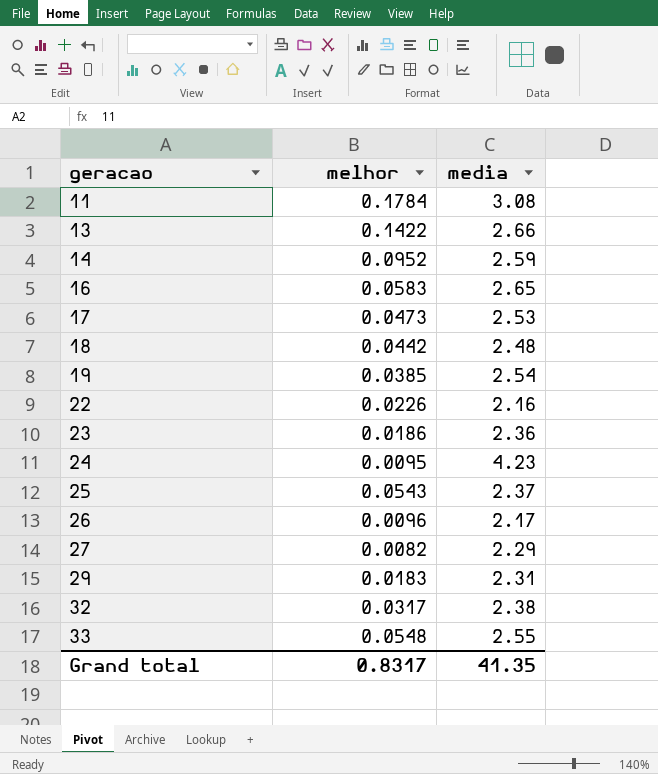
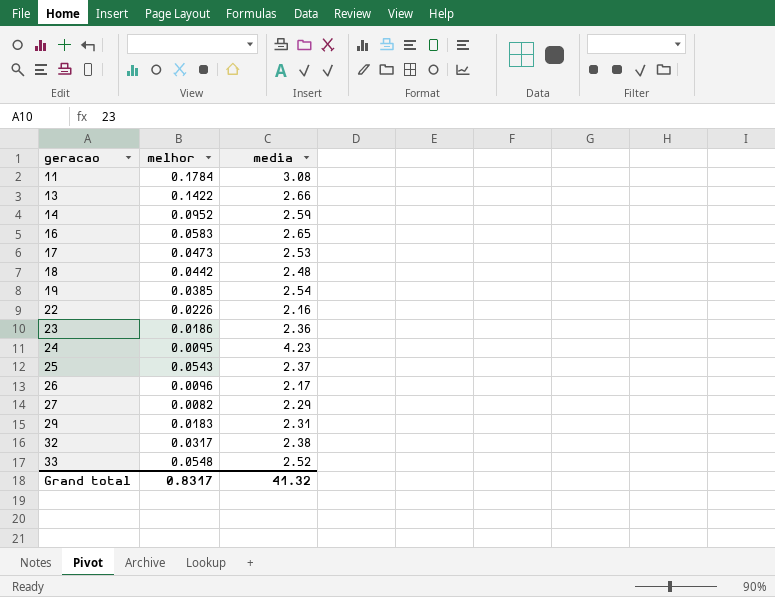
33 | media: 2.55 -> 2.52
Grand total | media: 41.35 -> 41.32

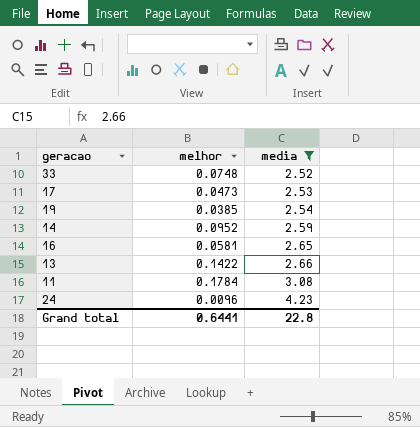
filter: none -> media >= 2.52
row order: geracao ascending -> media ascending
33 | melhor: 0.0548 -> 0.0748
16 | melhor: 0.0583 -> 0.0581
24 | melhor: 0.0095 -> 0.0096
Grand total | melhor: 0.8317 -> 0.6441
Grand total | media: 41.32 -> 22.8

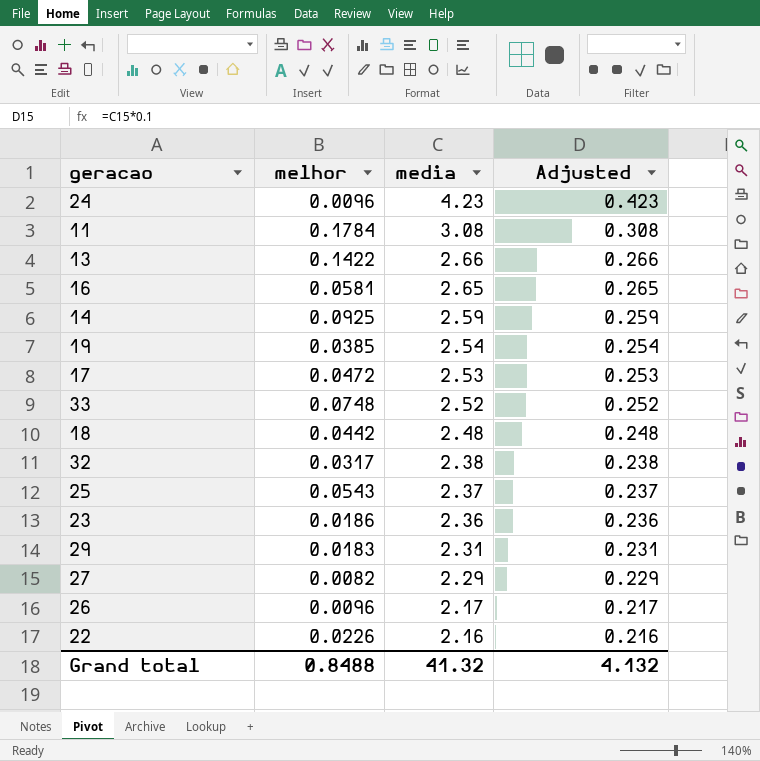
filter: media >= 2.52 -> none
row order: media ascending -> media descending
column Adjusted | formula: none -> [media] * 0.1
14 | melhor: 0.0952 -> 0.0925
17 | melhor: 0.0473 -> 0.0472
Grand total | melhor: 0.6441 -> 0.8488
Grand total | media: 22.8 -> 41.32

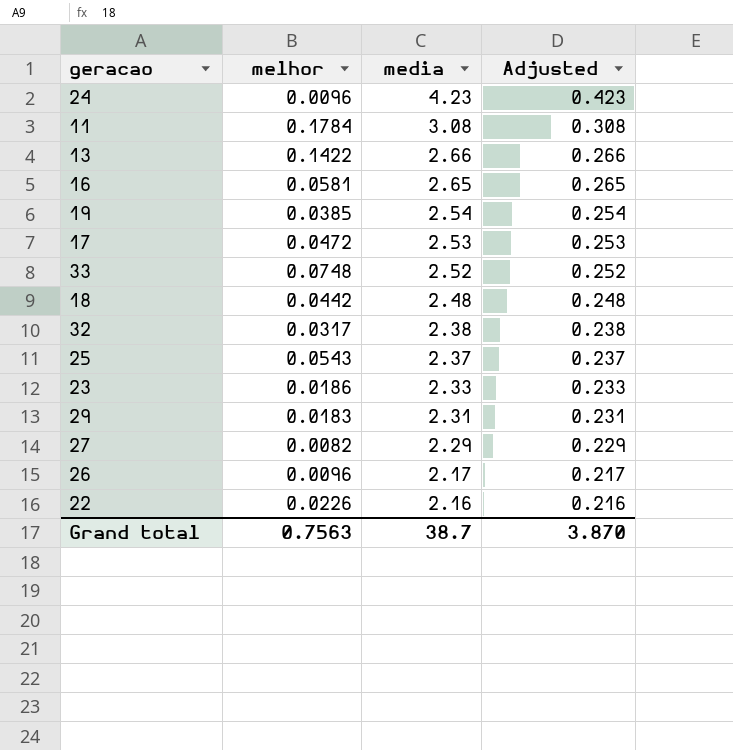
row 14: 0.0925 | 2.59 | 0.259 -> none
23 | media: 2.36 -> 2.33
23 | Adjusted: 0.236 -> 0.233
Grand total | melhor: 0.8488 -> 0.7563
Grand total | media: 41.32 -> 38.7
Grand total | Adjusted: 4.132 -> 3.870

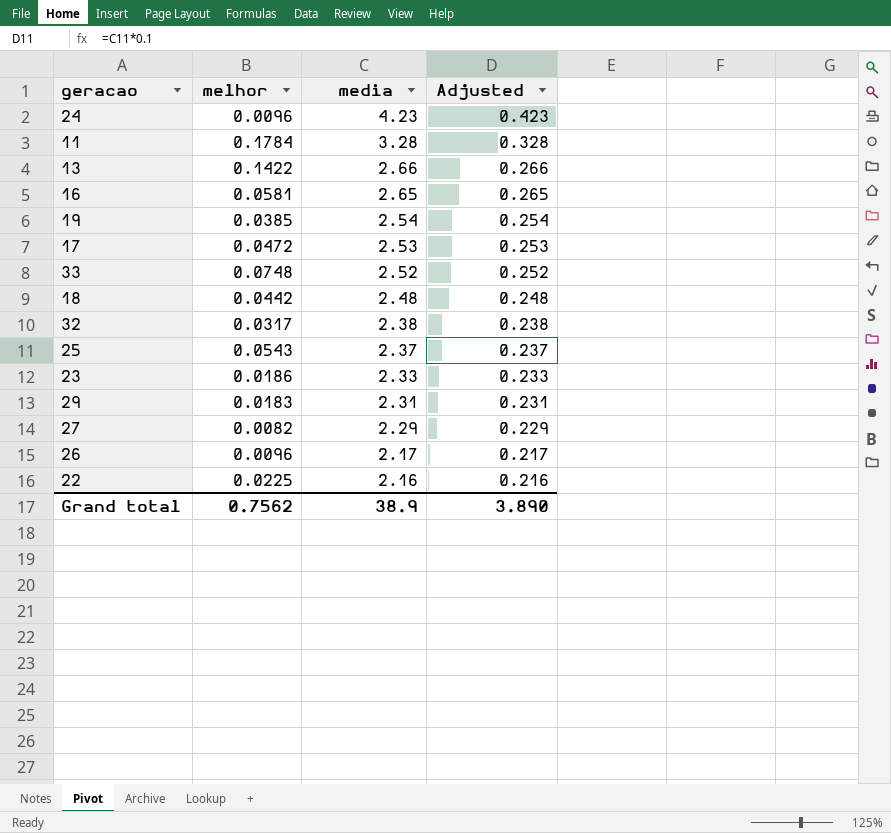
11 | media: 3.08 -> 3.28
11 | Adjusted: 0.308 -> 0.328
22 | melhor: 0.0226 -> 0.0225
Grand total | melhor: 0.7563 -> 0.7562
Grand total | media: 38.7 -> 38.9
Grand total | Adjusted: 3.870 -> 3.890

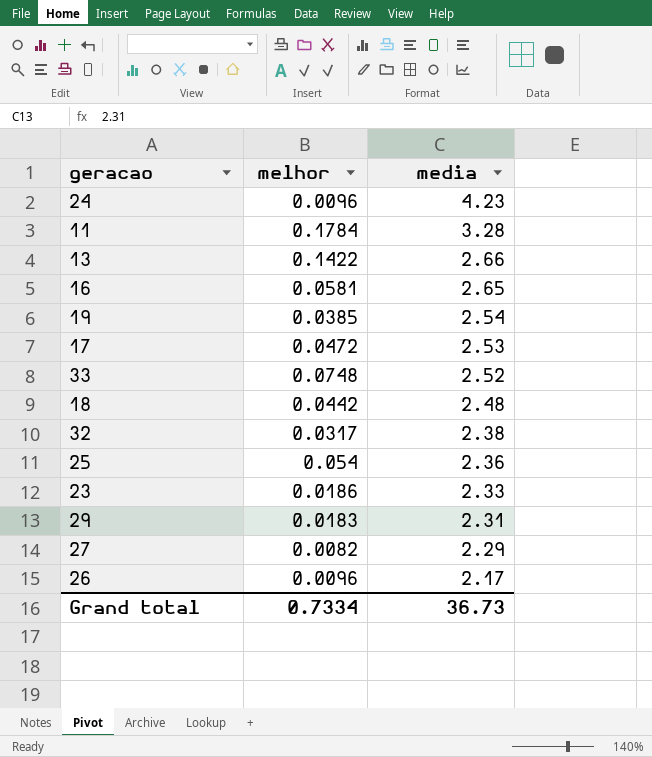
column Adjusted | formula: [media] * 0.1 -> none
row 22: 0.0225 | 2.16 | 0.216 -> none
25 | melhor: 0.0543 -> 0.054
25 | media: 2.37 -> 2.36
Grand total | melhor: 0.7562 -> 0.7334
Grand total | media: 38.9 -> 36.73

